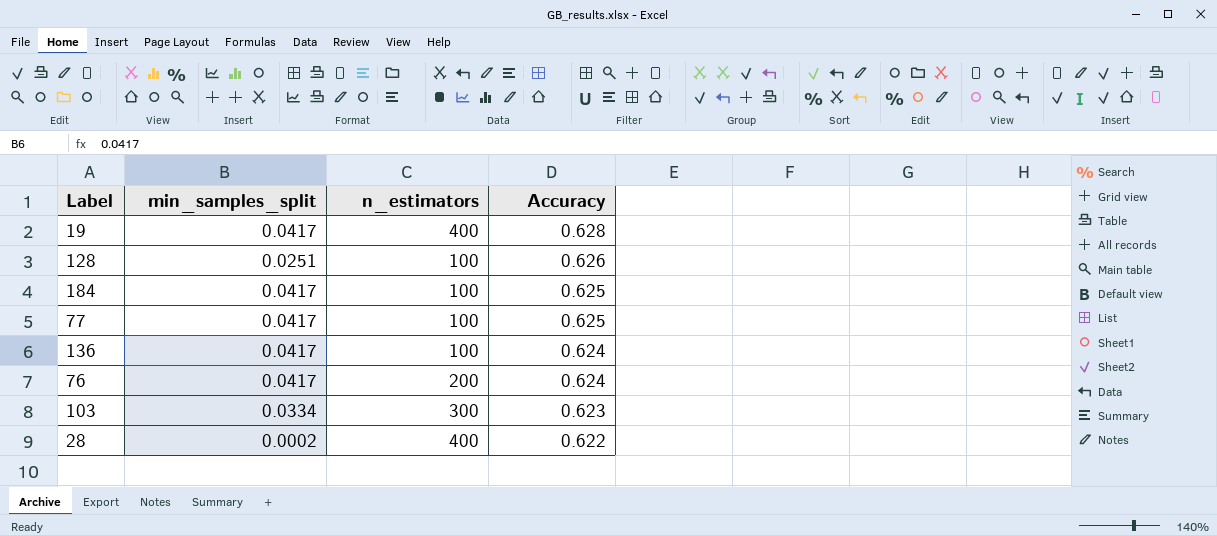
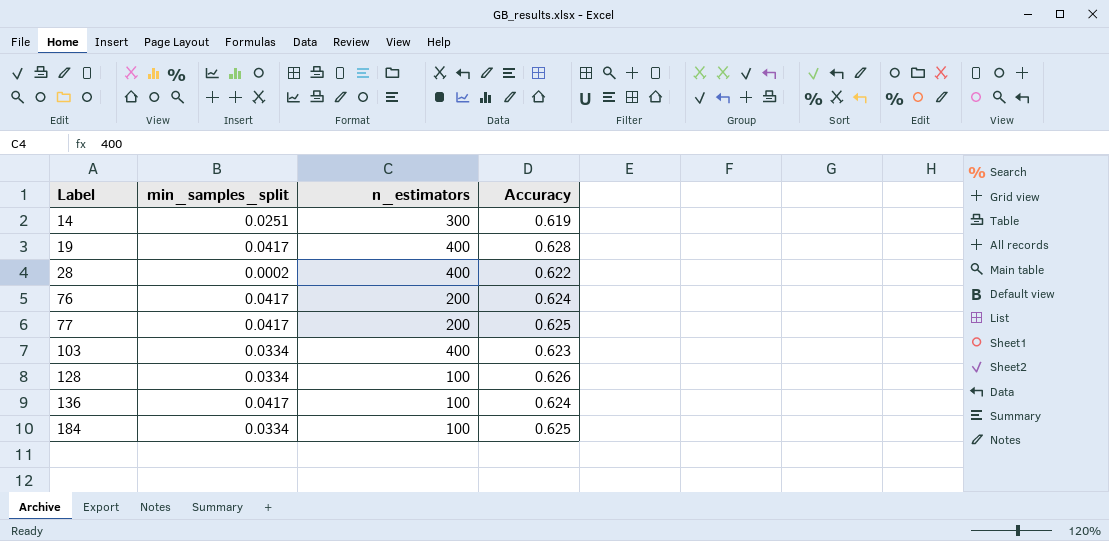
row order: Accuracy descending -> Label ascending
row 14: none -> 0.0251 | 300 | 0.619
77 | n_estimators: 100 -> 200
103 | n_estimators: 300 -> 400
128 | min_samples_split: 0.0251 -> 0.0334
184 | min_samples_split: 0.0417 -> 0.0334

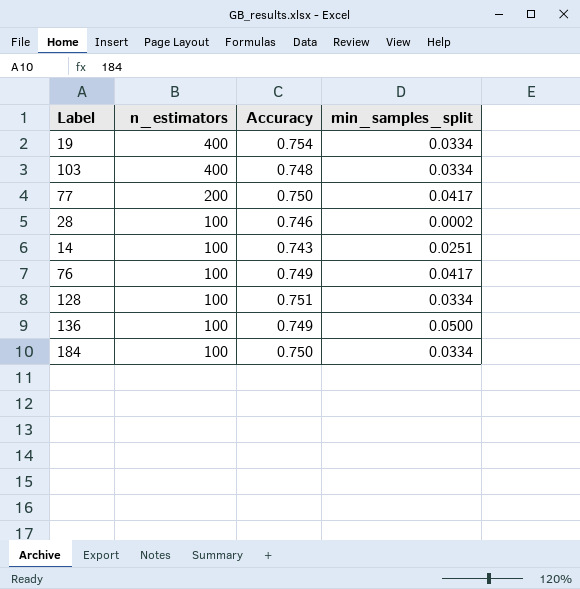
row order: Label ascending -> n_estimators descending
column min_samples_split | position: 2 -> 4
19 | Accuracy: 0.628 -> 0.754
19 | min_samples_split: 0.0417 -> 0.0334
103 | Accuracy: 0.623 -> 0.748
77 | Accuracy: 0.625 -> 0.750
28 | n_estimators: 400 -> 100
28 | Accuracy: 0.622 -> 0.746
14 | n_estimators: 300 -> 100
14 | Accuracy: 0.619 -> 0.743
76 | n_estimators: 200 -> 100
76 | Accuracy: 0.624 -> 0.749
128 | Accuracy: 0.626 -> 0.751
136 | Accuracy: 0.624 -> 0.749
136 | min_samples_split: 0.0417 -> 0.0500
184 | Accuracy: 0.625 -> 0.750

